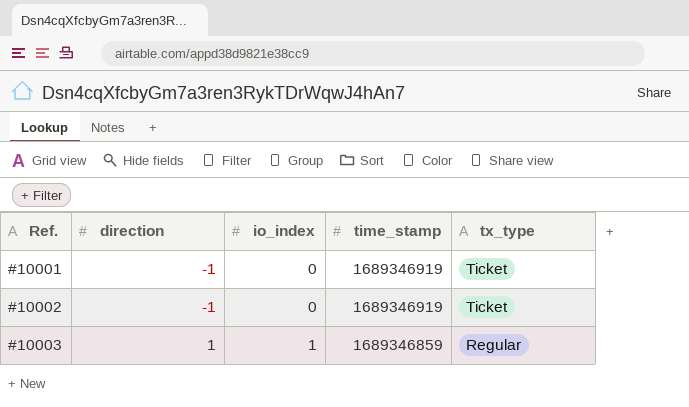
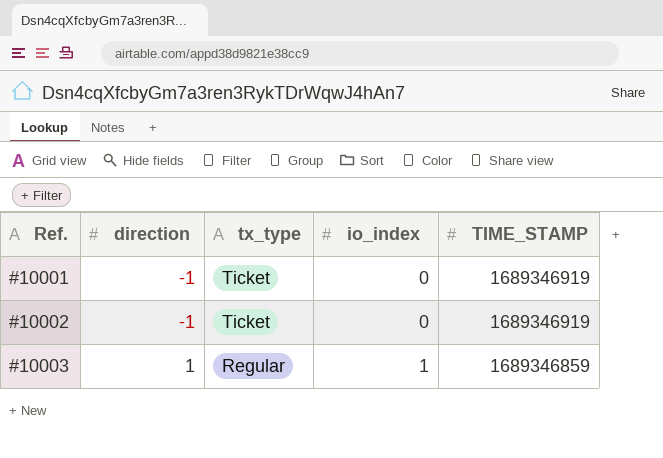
column tx_type | position: 5 -> 3
column name: time_stamp -> TIME_STAMP

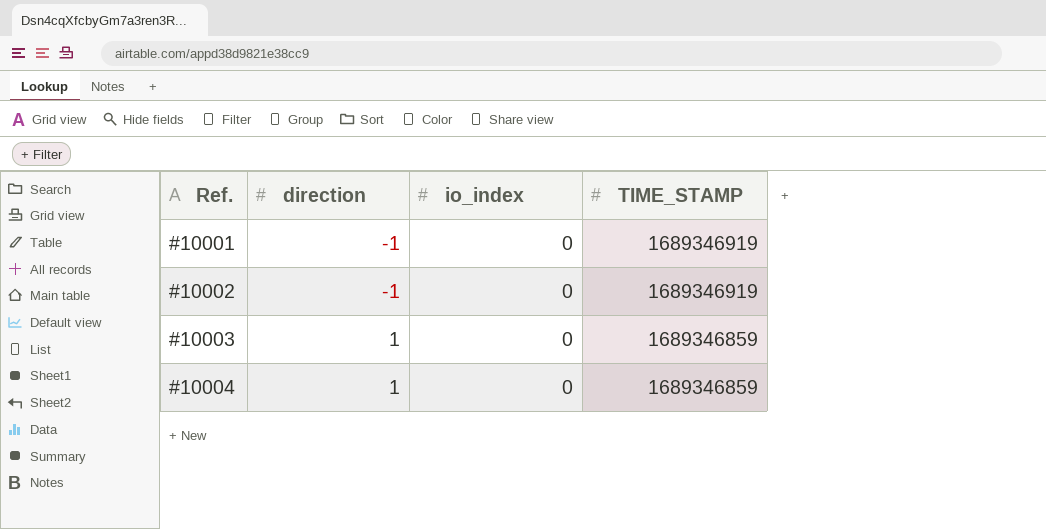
column tx_type | position: 3 -> none
#10003 | io_index: 1 -> 0
row #10004: none -> 1 | 0 | 1689346859

